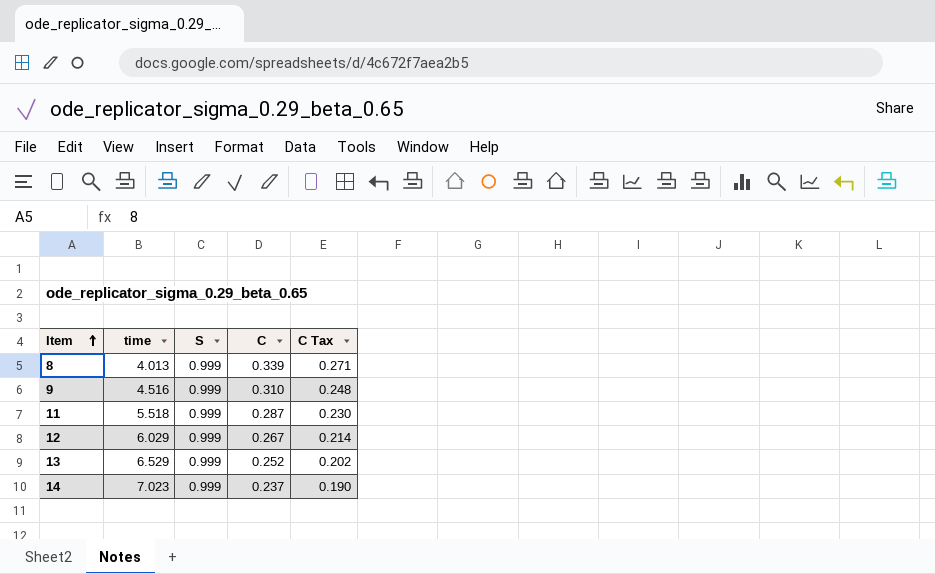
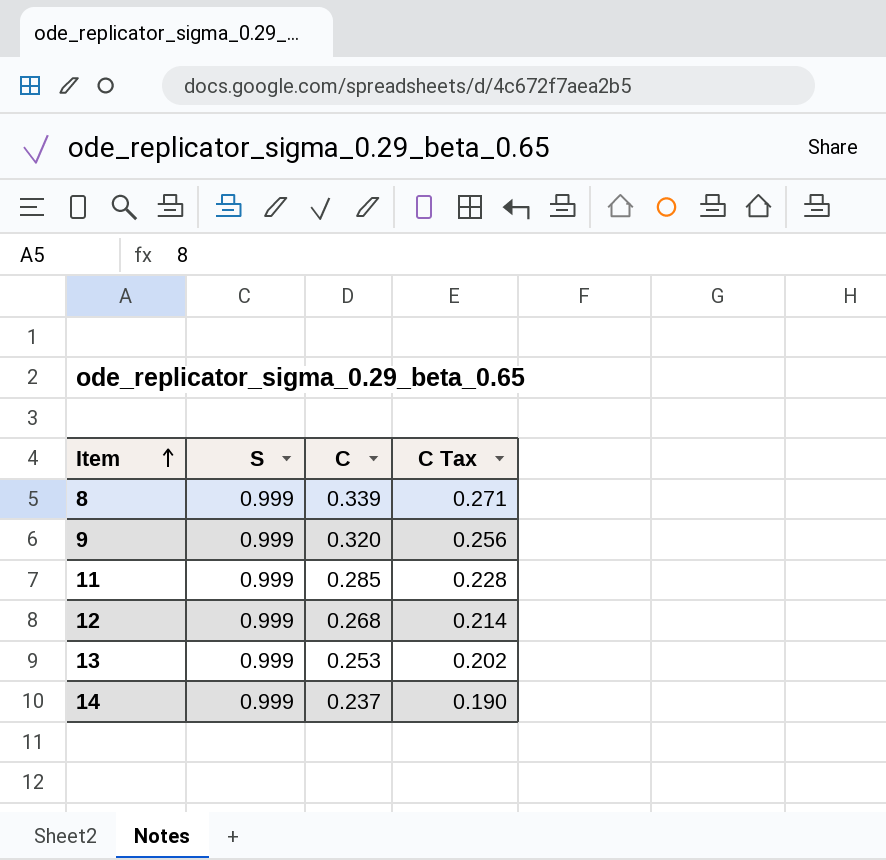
column time | position: 2 -> none
9 | C: 0.310 -> 0.320
9 | C Tax: 0.248 -> 0.256
11 | C: 0.287 -> 0.285
11 | C Tax: 0.230 -> 0.228
12 | C: 0.267 -> 0.268
13 | C: 0.252 -> 0.253

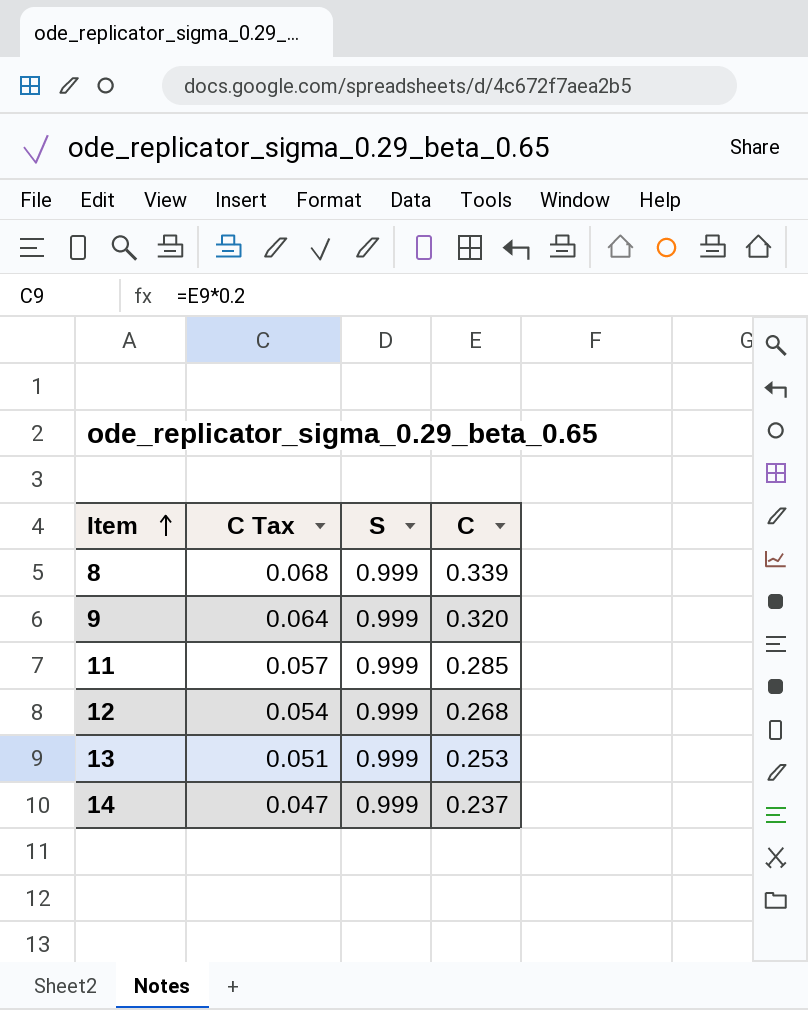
column C Tax | formula: [C] * 0.8 -> [C] * 0.2
column C Tax | position: 4 -> 2

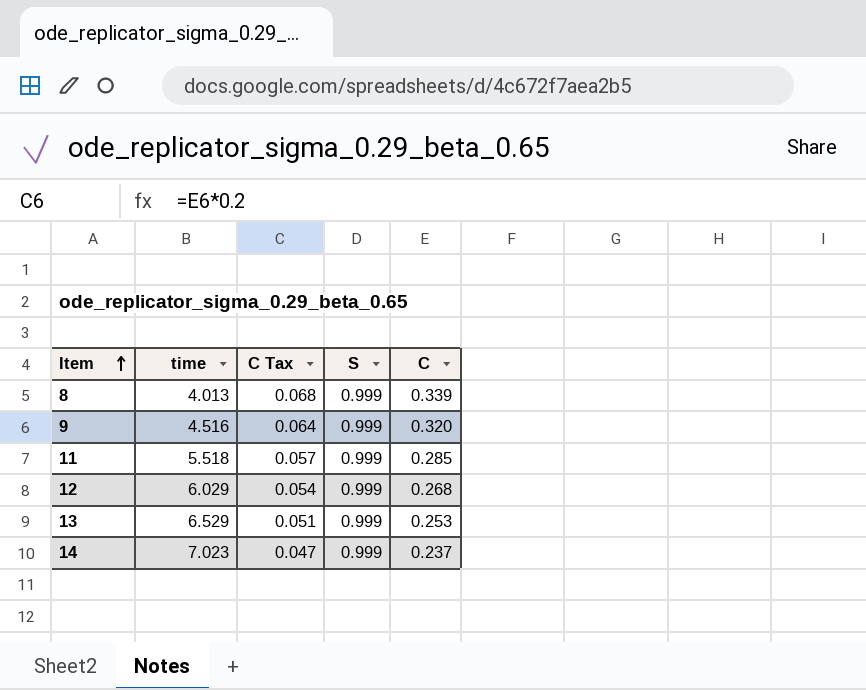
column time | position: none -> 2

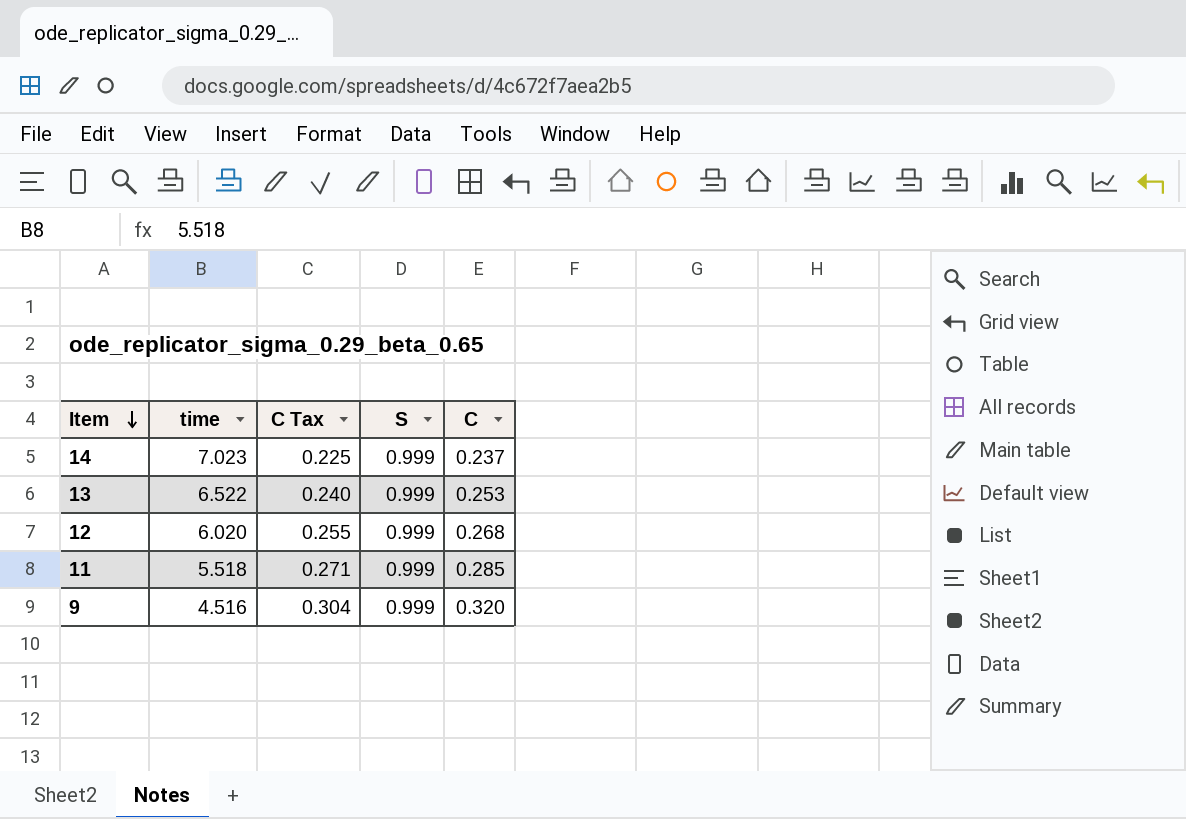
row order: Item ascending -> Item descending
column C Tax | formula: [C] * 0.2 -> [C] * 0.95
row 8: 4.013 | 0.068 | 0.999 | 0.339 -> none
13 | time: 6.529 -> 6.522
12 | time: 6.029 -> 6.020

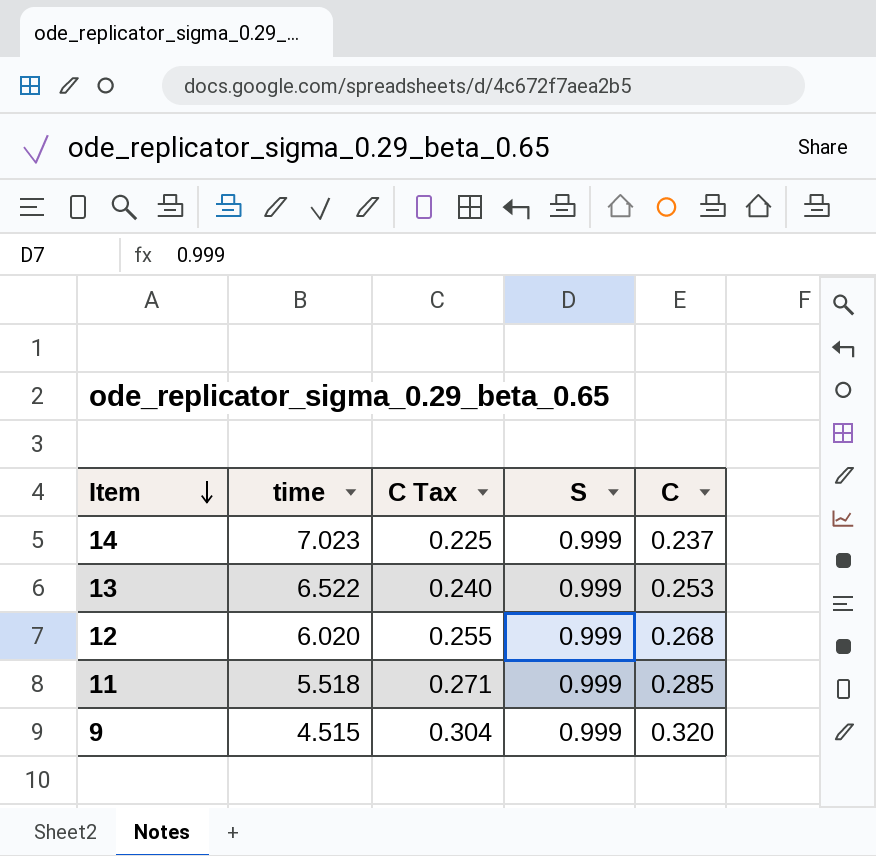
9 | time: 4.516 -> 4.515

